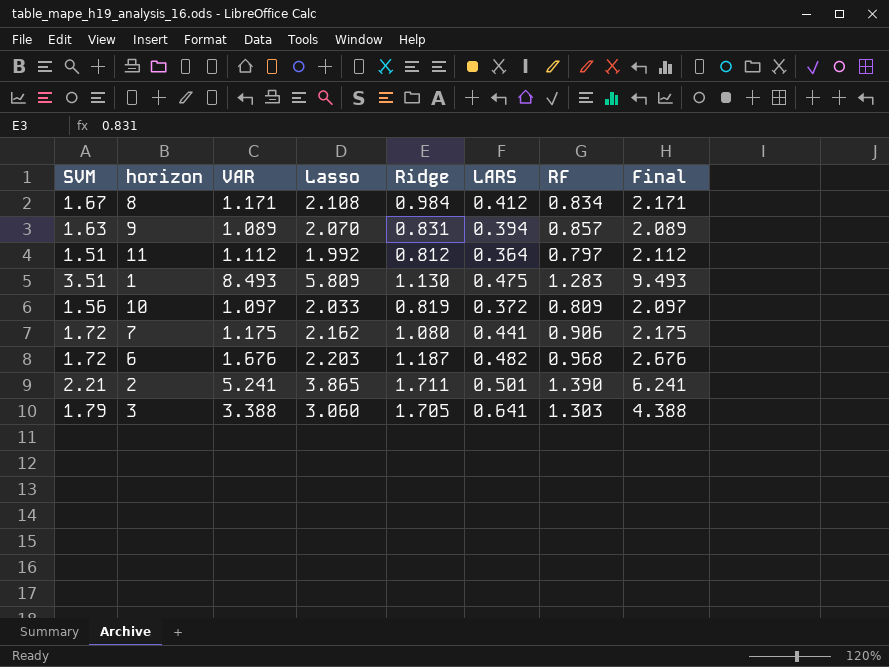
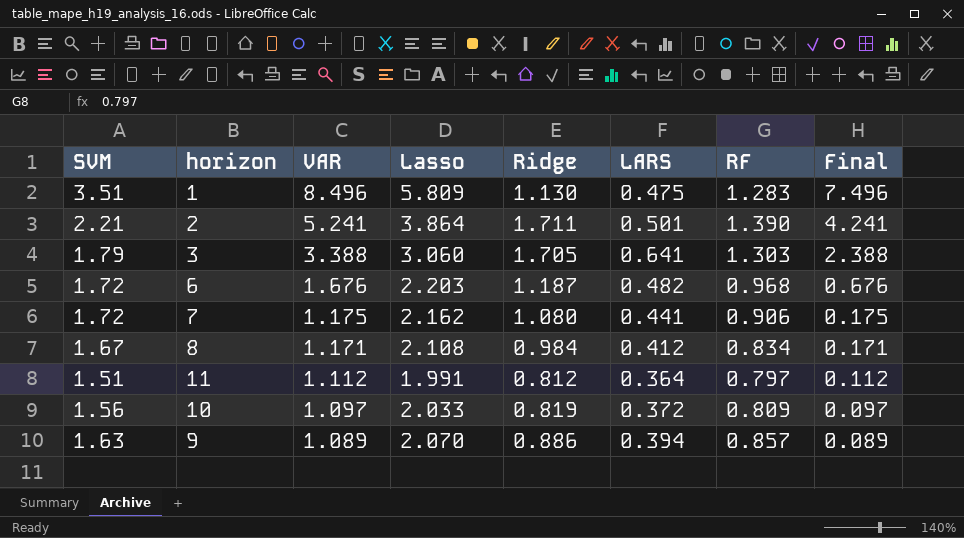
row order: none -> VAR descending
column Final | formula: [VAR] + 1 -> [VAR] - 1
1 | VAR: 8.493 -> 8.496
2 | Lasso: 3.865 -> 3.864
11 | Lasso: 1.992 -> 1.991
9 | Ridge: 0.831 -> 0.886

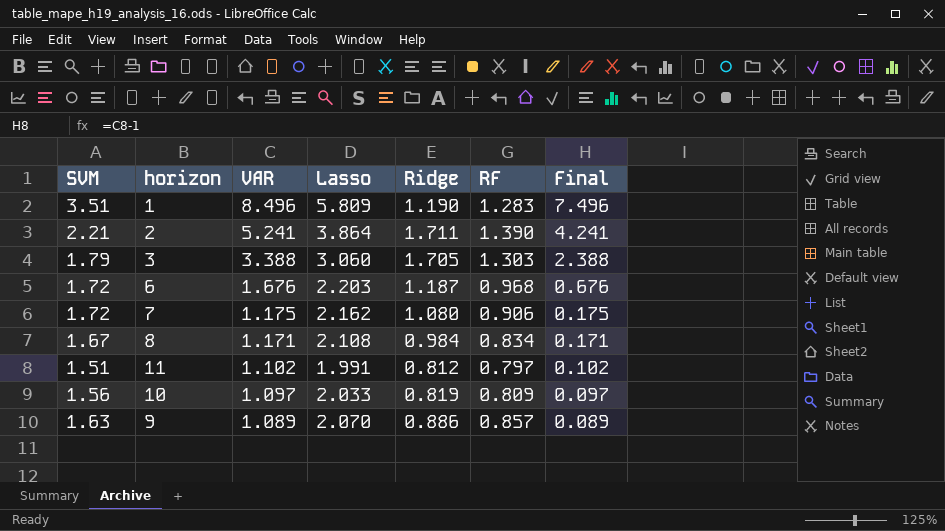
column LARS | position: 6 -> none
1 | Ridge: 1.130 -> 1.190
11 | VAR: 1.112 -> 1.102
11 | Final: 0.112 -> 0.102

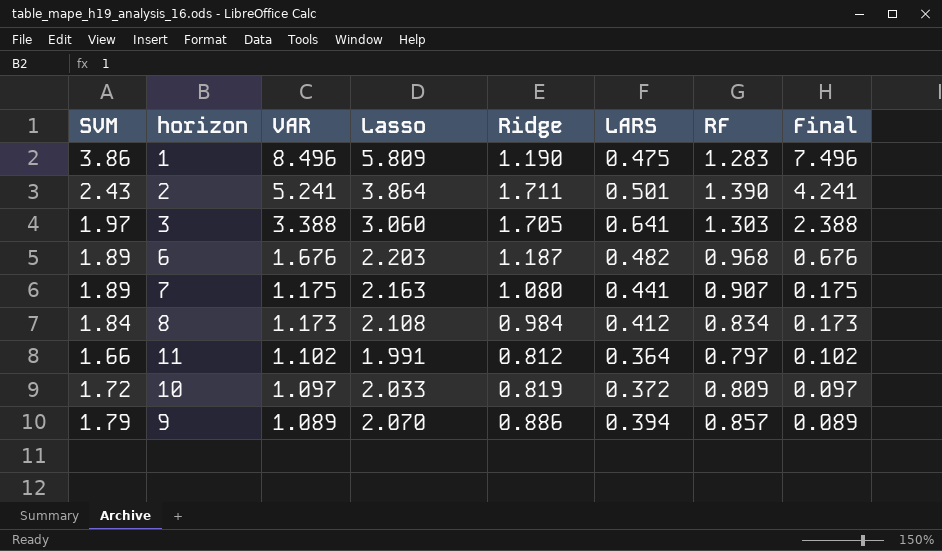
column LARS | position: none -> 6
1 | SVM: 3.51 -> 3.86
2 | SVM: 2.21 -> 2.43
3 | SVM: 1.79 -> 1.97
6 | SVM: 1.72 -> 1.89
7 | SVM: 1.72 -> 1.89
7 | Lasso: 2.162 -> 2.163
7 | RF: 0.906 -> 0.907
8 | SVM: 1.67 -> 1.84
8 | VAR: 1.171 -> 1.173
8 | Final: 0.171 -> 0.173
11 | SVM: 1.51 -> 1.66
10 | SVM: 1.56 -> 1.72
9 | SVM: 1.63 -> 1.79

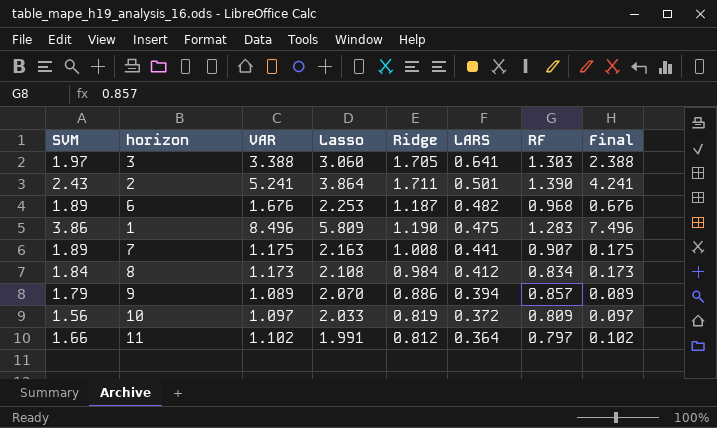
row order: VAR descending -> LARS descending
6 | Lasso: 2.203 -> 2.253
7 | Ridge: 1.080 -> 1.008
10 | SVM: 1.72 -> 1.56

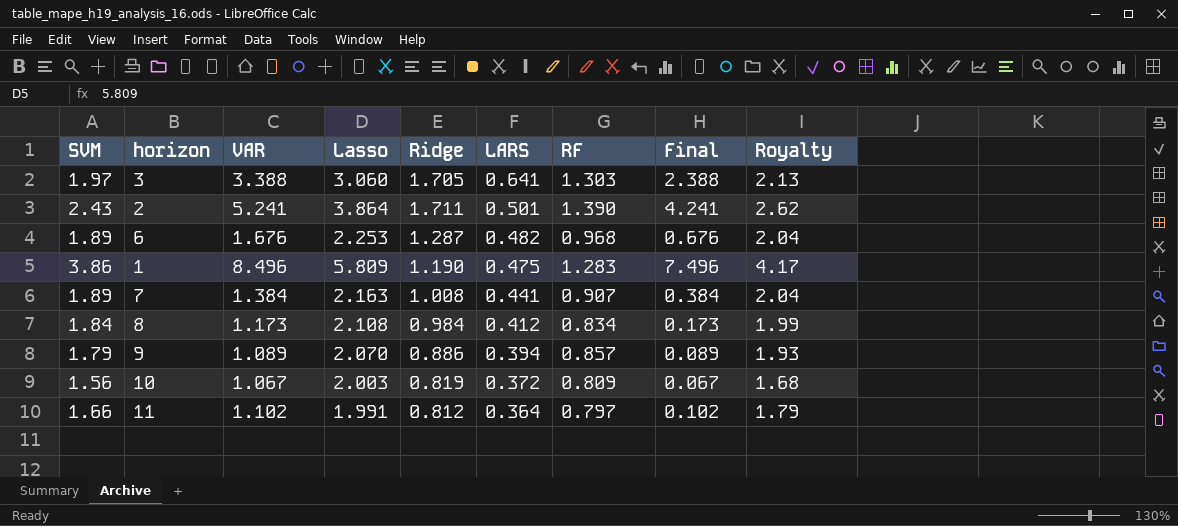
column Royalty | formula: none -> [SVM] * 1.08
6 | Ridge: 1.187 -> 1.287
7 | VAR: 1.175 -> 1.384
7 | Final: 0.175 -> 0.384
10 | VAR: 1.097 -> 1.067
10 | Lasso: 2.033 -> 2.003
10 | Final: 0.097 -> 0.067

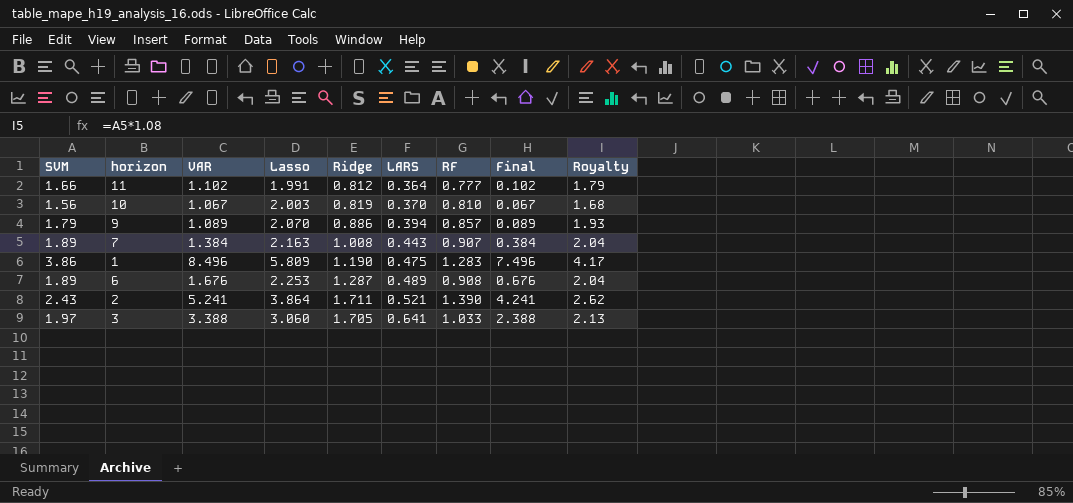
row order: LARS descending -> LARS ascending
row 8: 1.84 | 1.173 | 2.108 | 0.984 | 0.412 | 0.834 | 0.173 | 1.99 -> none
11 | RF: 0.797 -> 0.777
10 | LARS: 0.372 -> 0.370
10 | RF: 0.809 -> 0.810
7 | LARS: 0.441 -> 0.443
6 | LARS: 0.482 -> 0.489
6 | RF: 0.968 -> 0.908
2 | LARS: 0.501 -> 0.521
3 | RF: 1.303 -> 1.033

